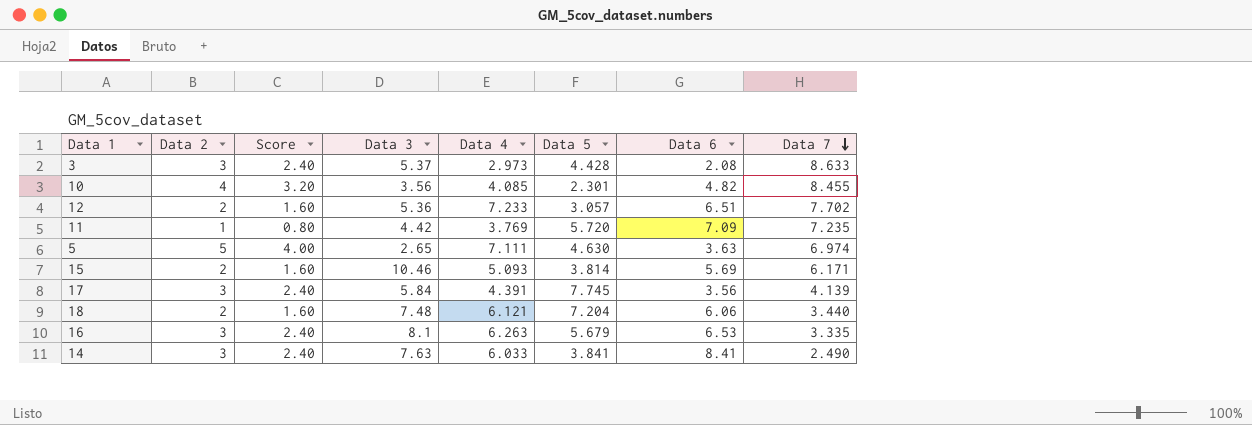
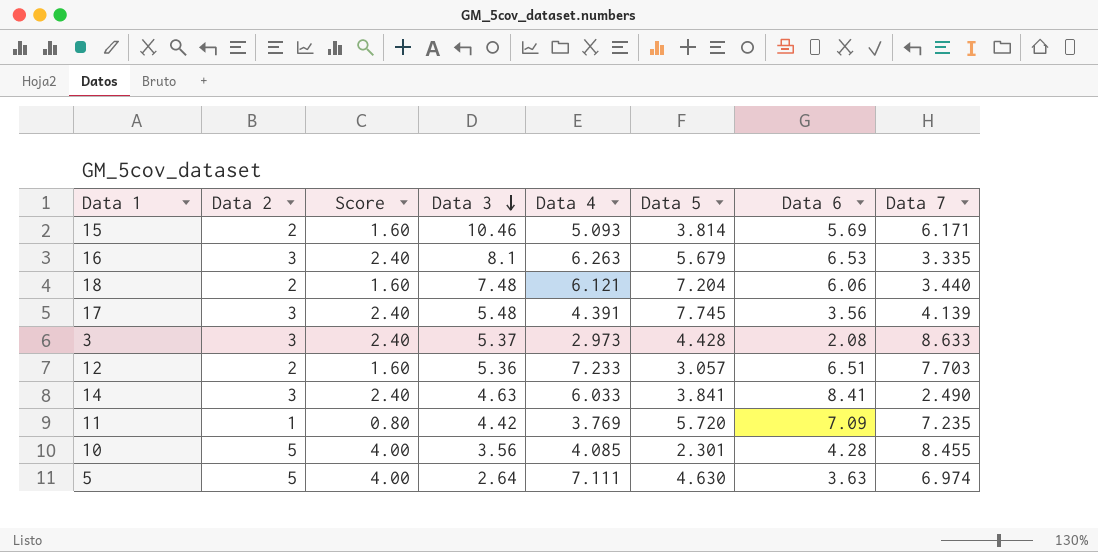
row order: Data 7 descending -> Data 3 descending
17 | Data 3: 5.84 -> 5.48
12 | Data 7: 7.702 -> 7.703
14 | Data 3: 7.63 -> 4.63
10 | Data 2: 4 -> 5
10 | Score: 3.20 -> 4.00
10 | Data 6: 4.82 -> 4.28
5 | Data 3: 2.65 -> 2.64

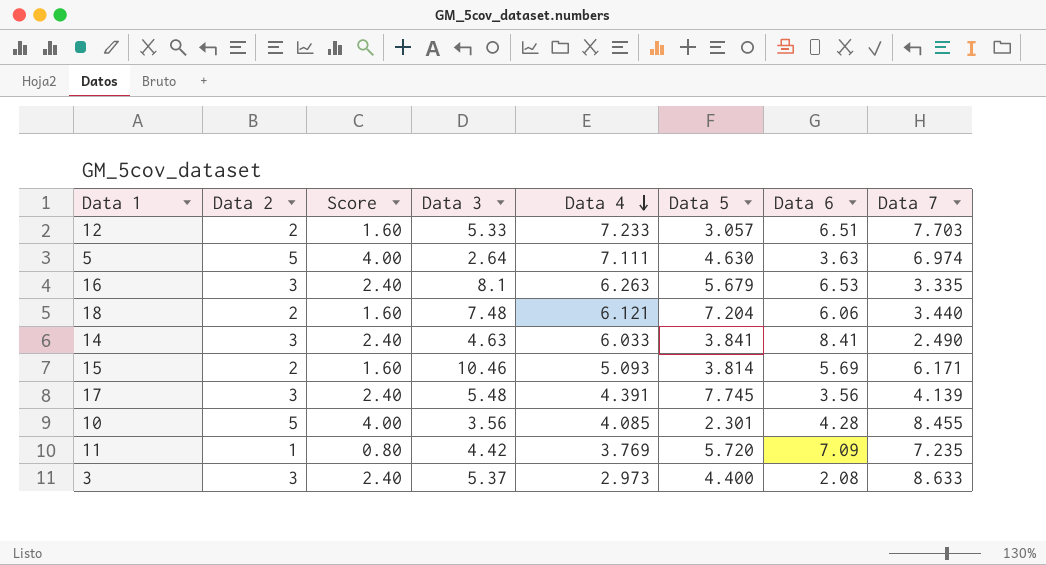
row order: Data 3 descending -> Data 4 descending
12 | Data 3: 5.36 -> 5.33
3 | Data 5: 4.428 -> 4.400

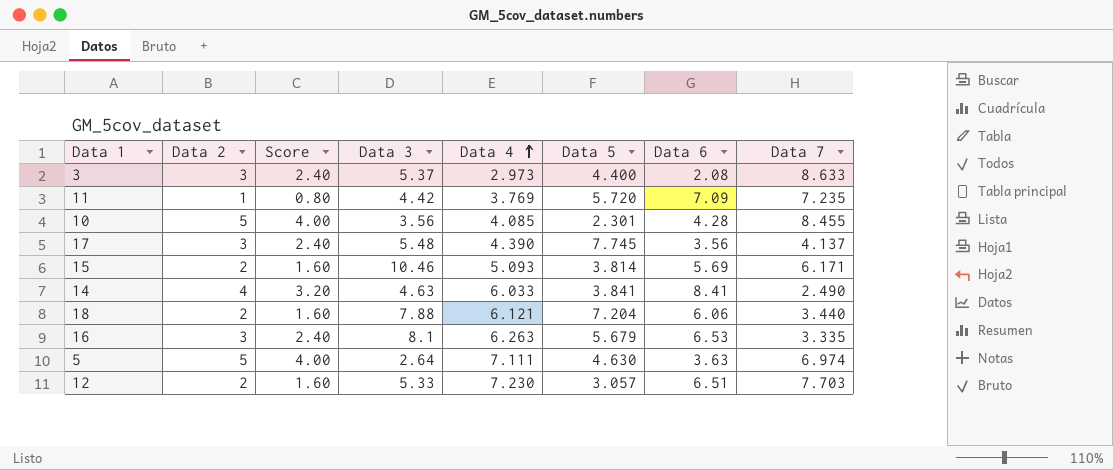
row order: Data 4 descending -> Data 4 ascending
17 | Data 4: 4.391 -> 4.390
17 | Data 7: 4.139 -> 4.137
14 | Data 2: 3 -> 4
14 | Score: 2.40 -> 3.20
18 | Data 3: 7.48 -> 7.88
12 | Data 4: 7.233 -> 7.230

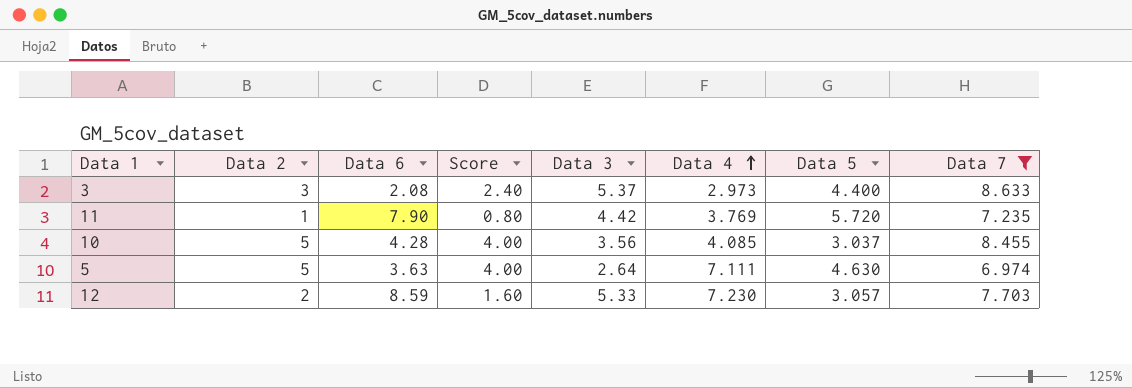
filter: none -> Data 7 >= 6.974
column Data 6 | position: 7 -> 3
11 | Data 6: 7.09 -> 7.90
10 | Data 5: 2.301 -> 3.037
12 | Data 6: 6.51 -> 8.59

